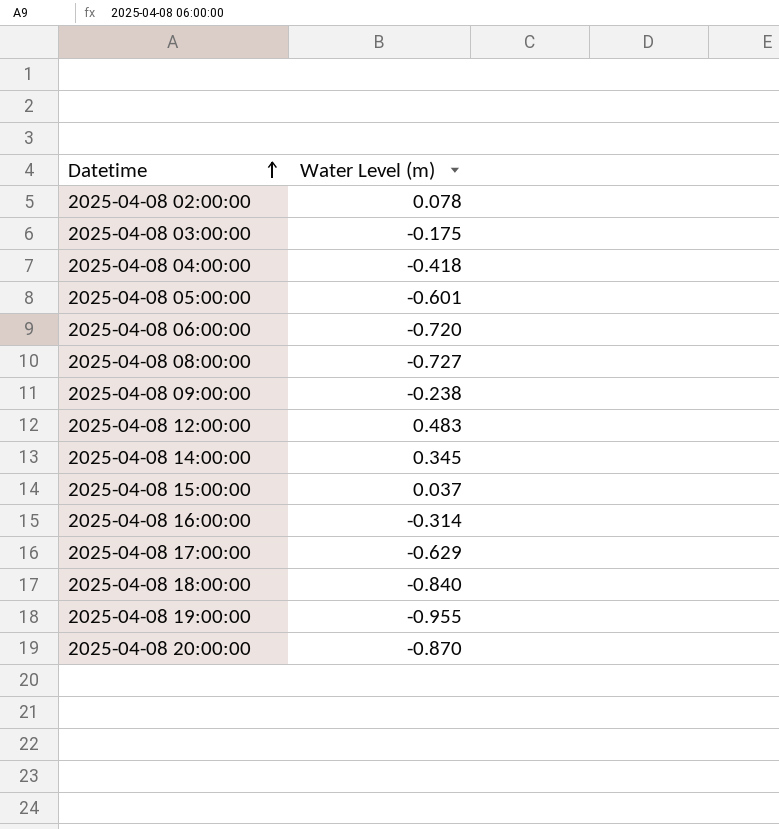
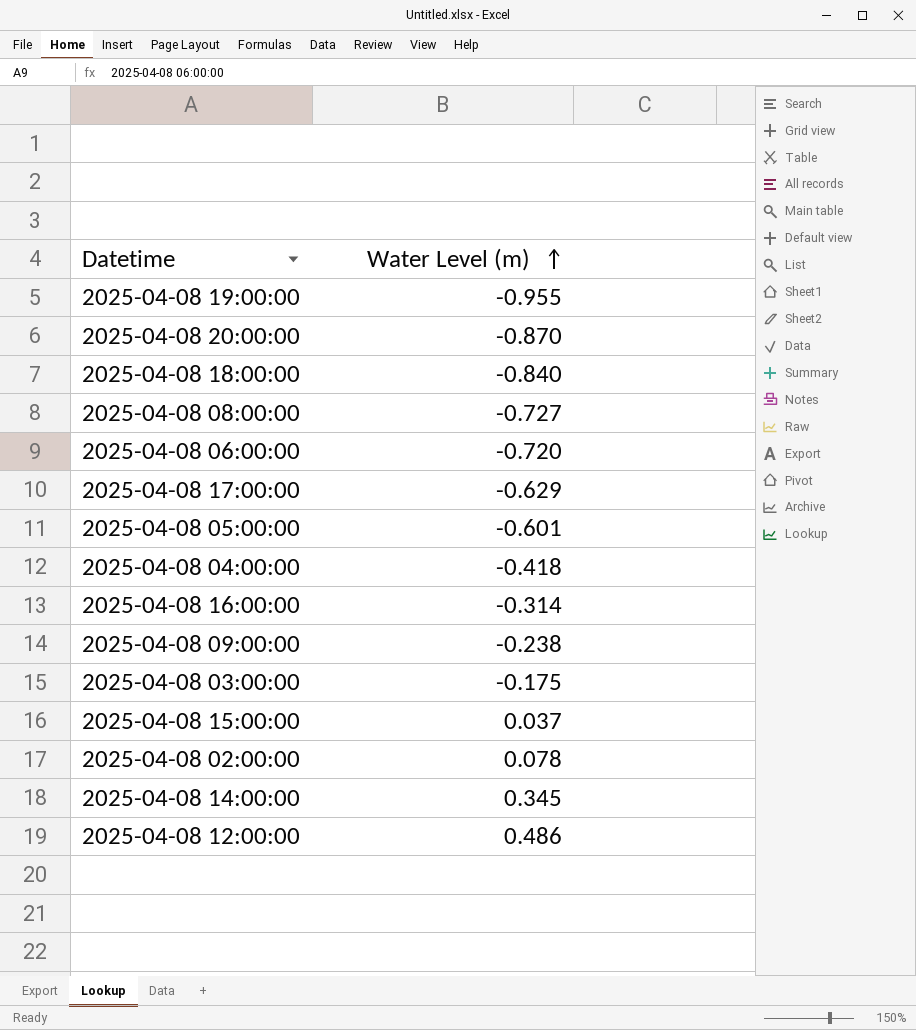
row order: Datetime ascending -> Water Level (m) ascending
2025-04-08 12:00:00 | Water Level (m): 0.483 -> 0.486

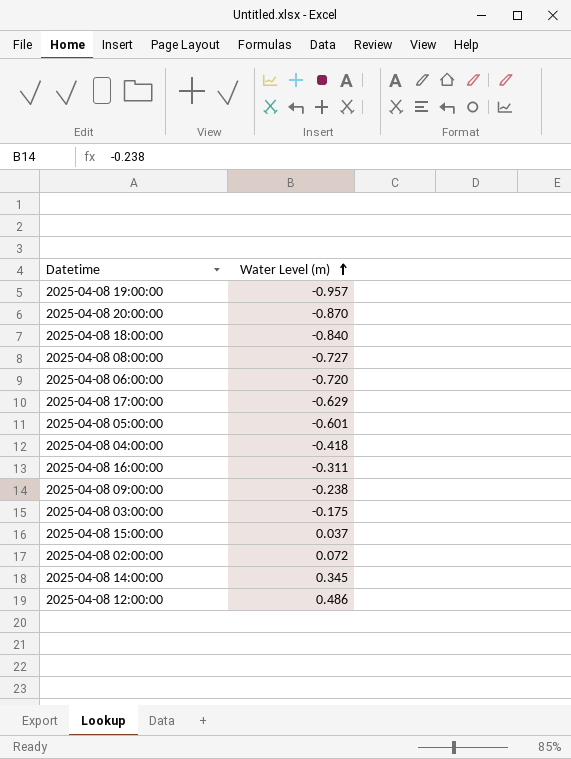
2025-04-08 19:00:00 | Water Level (m): -0.955 -> -0.957
2025-04-08 16:00:00 | Water Level (m): -0.314 -> -0.311
2025-04-08 02:00:00 | Water Level (m): 0.078 -> 0.072

